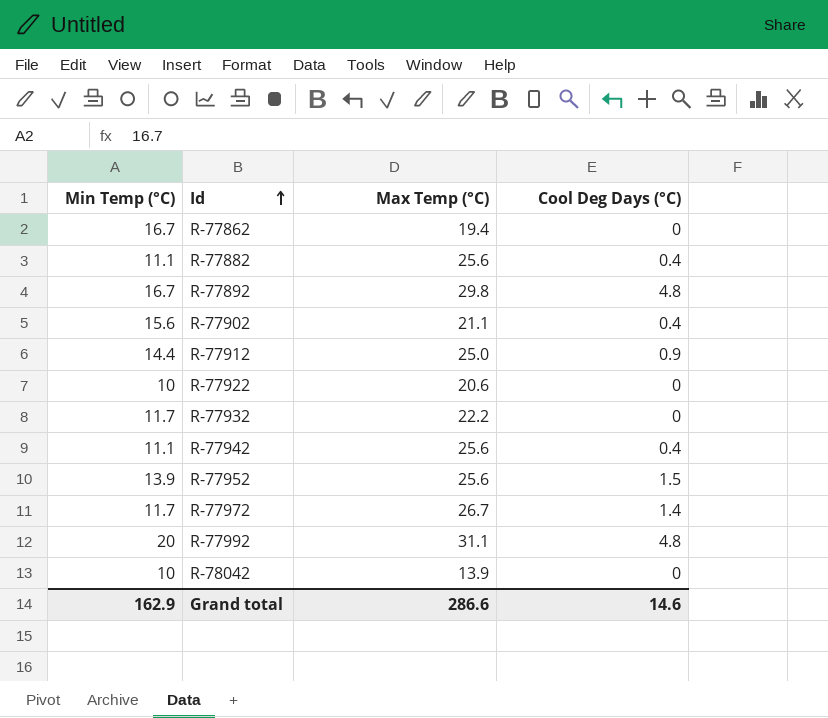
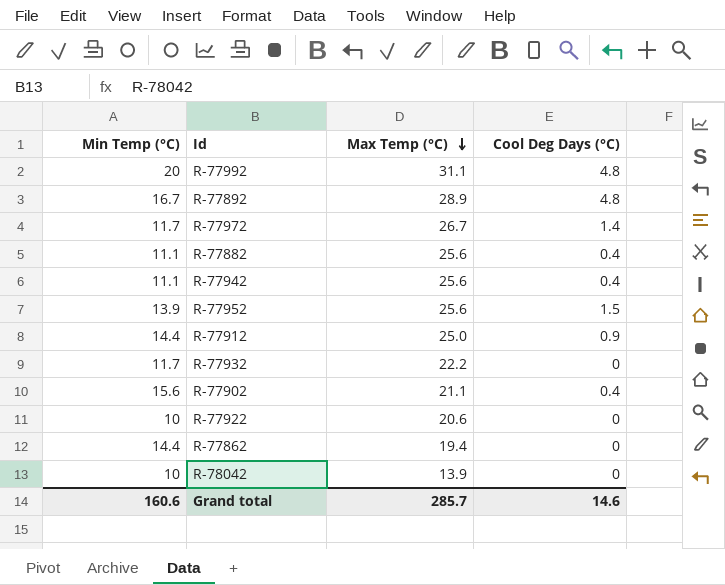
row order: Id ascending -> Max Temp (°C) descending
R-77892 | Max Temp (°C): 29.8 -> 28.9
R-77862 | Min Temp (°C): 16.7 -> 14.4
Grand total | Min Temp (°C): 162.9 -> 160.6
Grand total | Max Temp (°C): 286.6 -> 285.7

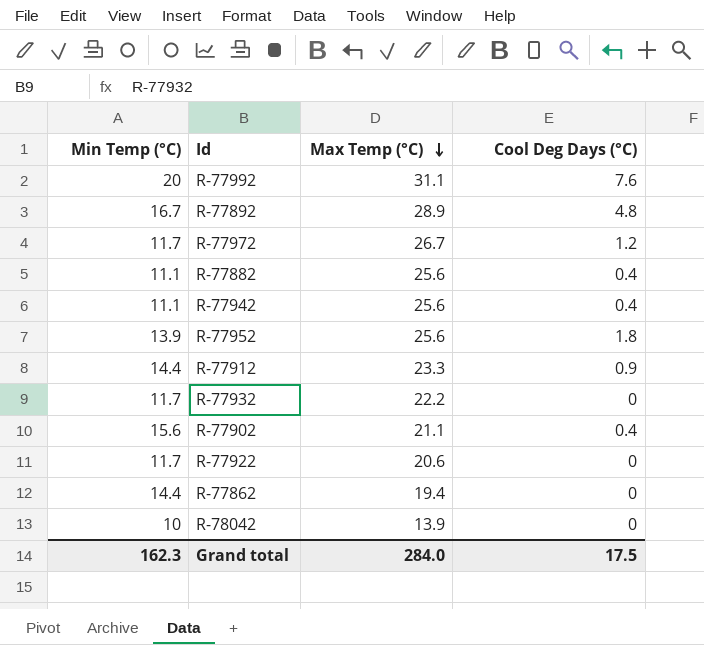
R-77992 | Cool Deg Days (°C): 4.8 -> 7.6
R-77972 | Cool Deg Days (°C): 1.4 -> 1.2
R-77952 | Cool Deg Days (°C): 1.5 -> 1.8
R-77912 | Max Temp (°C): 25.0 -> 23.3
R-77922 | Min Temp (°C): 10 -> 11.7
Grand total | Min Temp (°C): 160.6 -> 162.3
Grand total | Max Temp (°C): 285.7 -> 284.0
Grand total | Cool Deg Days (°C): 14.6 -> 17.5

